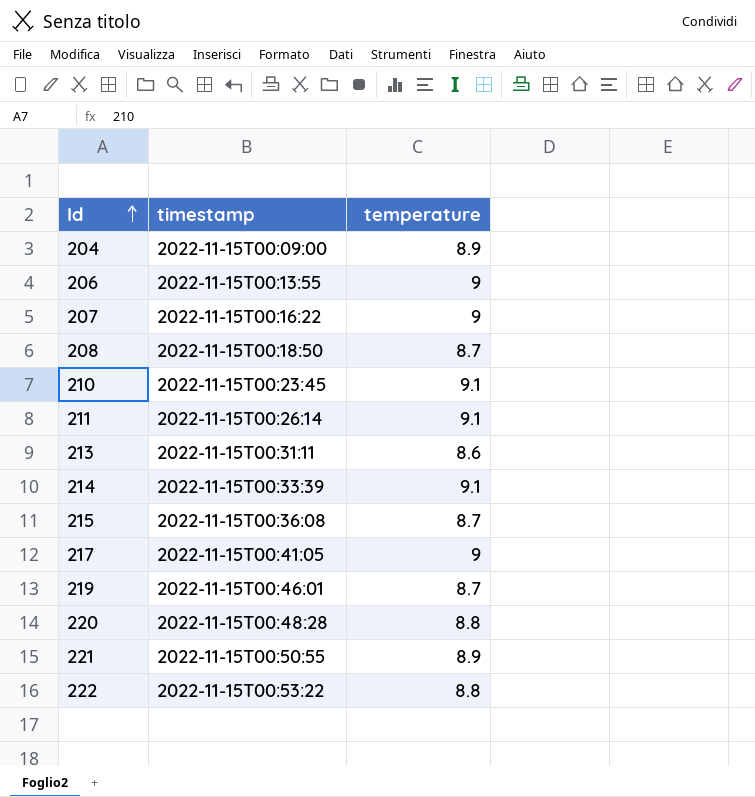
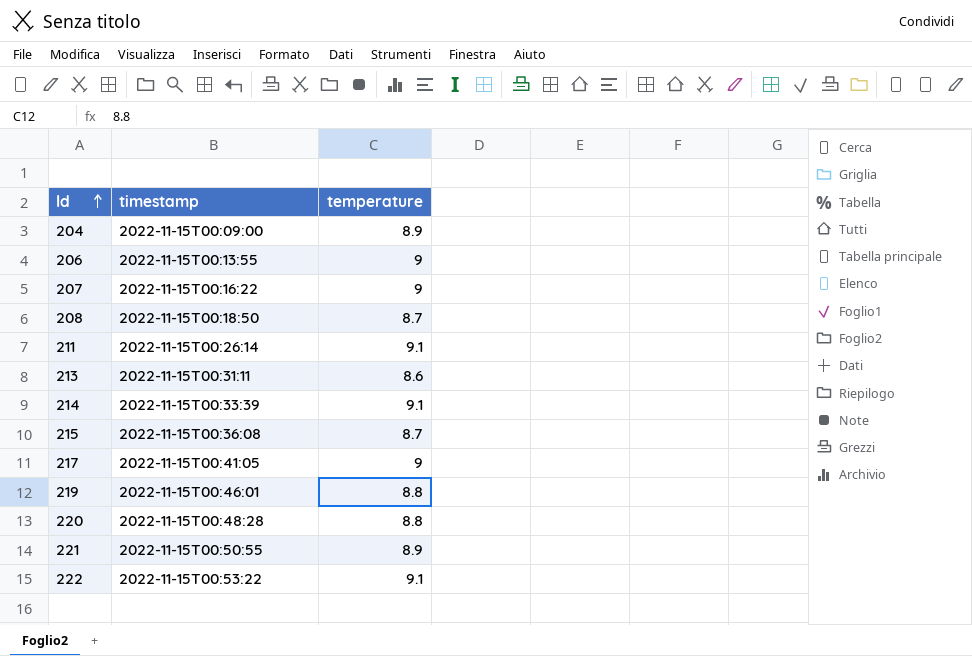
row 210: 2022-11-15T00:23:45 | 9.1 -> none
219 | temperature: 8.7 -> 8.8
222 | temperature: 8.8 -> 9.1

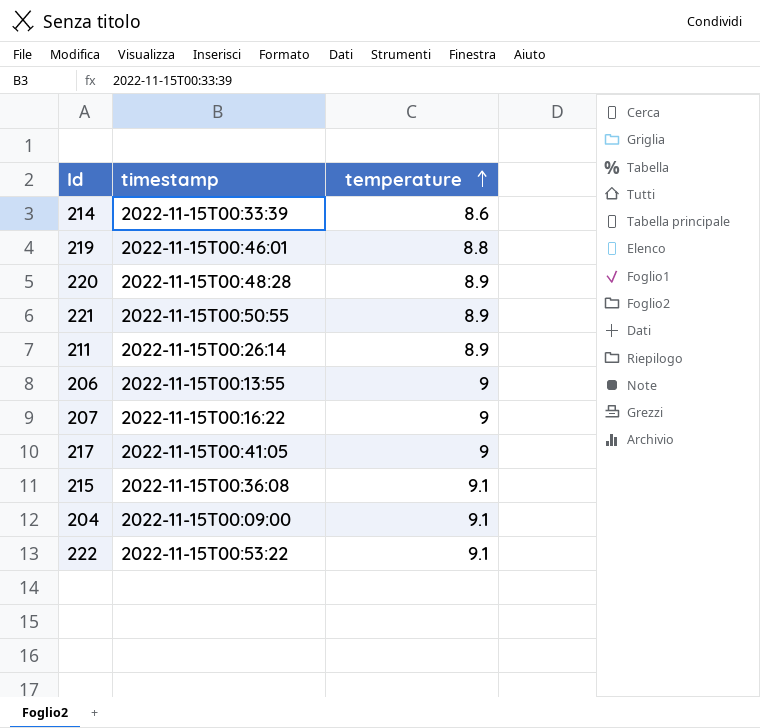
row order: Id ascending -> temperature ascending
row 208: 2022-11-15T00:18:50 | 8.7 -> none
row 213: 2022-11-15T00:31:11 | 8.6 -> none
214 | temperature: 9.1 -> 8.6
220 | temperature: 8.8 -> 8.9
211 | temperature: 9.1 -> 8.9
215 | temperature: 8.7 -> 9.1
204 | temperature: 8.9 -> 9.1

